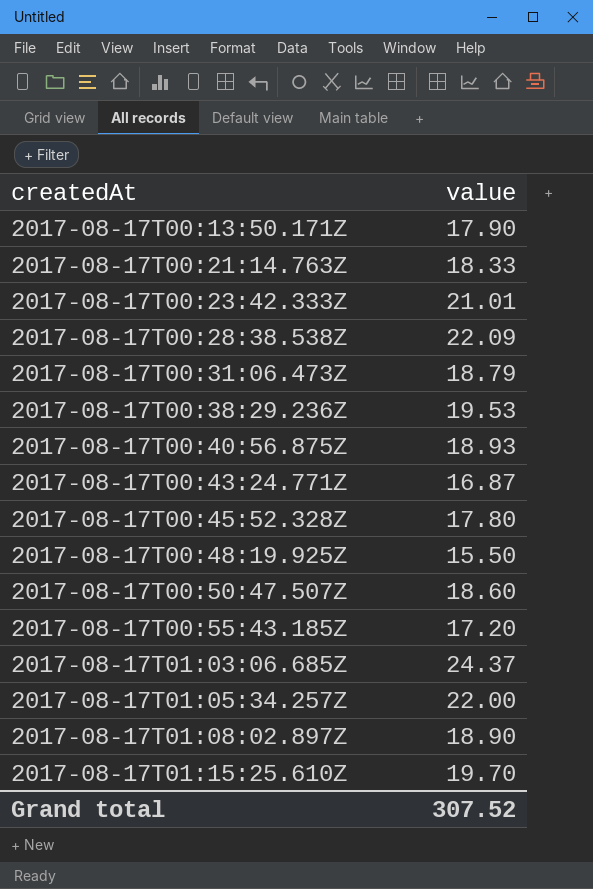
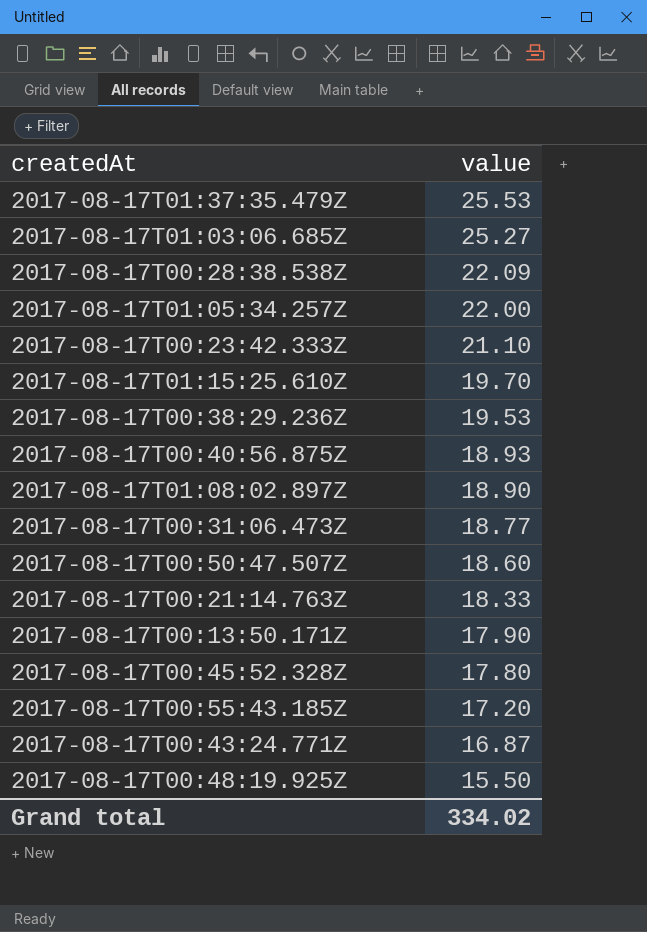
row order: createdAt ascending -> value descending
row 2017-08-17T01:37:35.479Z: none -> 25.53
2017-08-17T01:03:06.685Z | value: 24.37 -> 25.27
2017-08-17T00:23:42.333Z | value: 21.01 -> 21.10
2017-08-17T00:31:06.473Z | value: 18.79 -> 18.77
Grand total | value: 307.52 -> 334.02

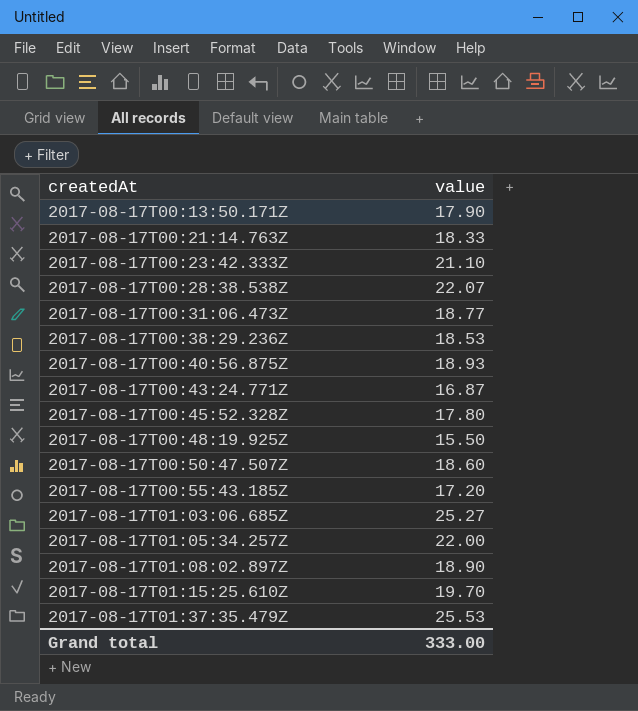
row order: value descending -> createdAt ascending
2017-08-17T00:28:38.538Z | value: 22.09 -> 22.07
2017-08-17T00:38:29.236Z | value: 19.53 -> 18.53
Grand total | value: 334.02 -> 333.00

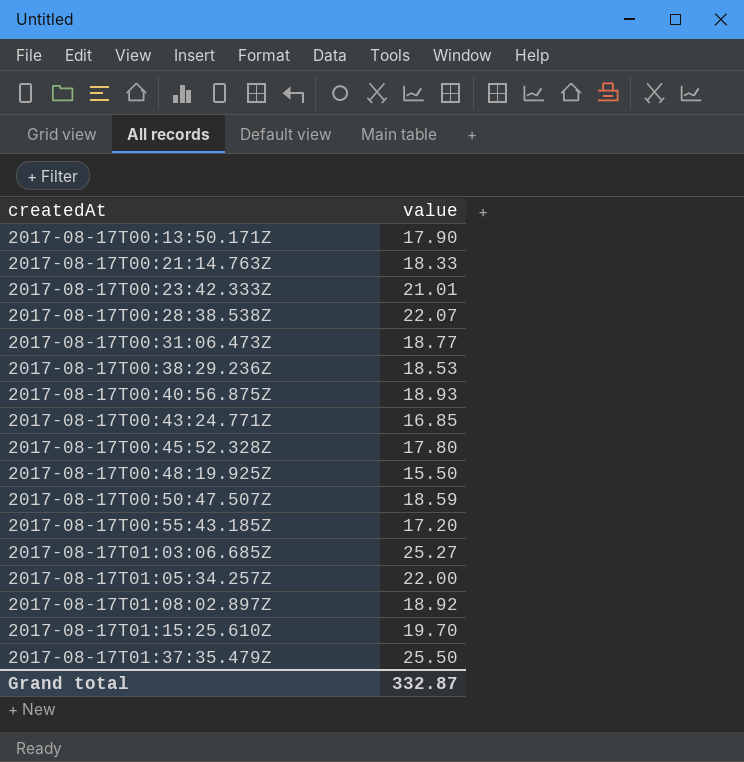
2017-08-17T00:23:42.333Z | value: 21.10 -> 21.01
2017-08-17T00:43:24.771Z | value: 16.87 -> 16.85
2017-08-17T00:50:47.507Z | value: 18.60 -> 18.59
2017-08-17T01:08:02.897Z | value: 18.90 -> 18.92
2017-08-17T01:37:35.479Z | value: 25.53 -> 25.50
Grand total | value: 333.00 -> 332.87

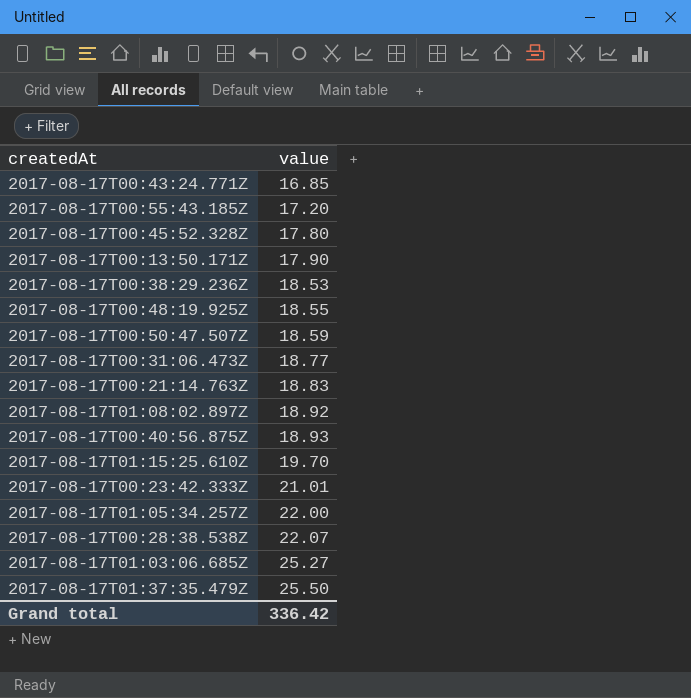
row order: createdAt ascending -> value ascending
2017-08-17T00:48:19.925Z | value: 15.50 -> 18.55
2017-08-17T00:21:14.763Z | value: 18.33 -> 18.83
Grand total | value: 332.87 -> 336.42

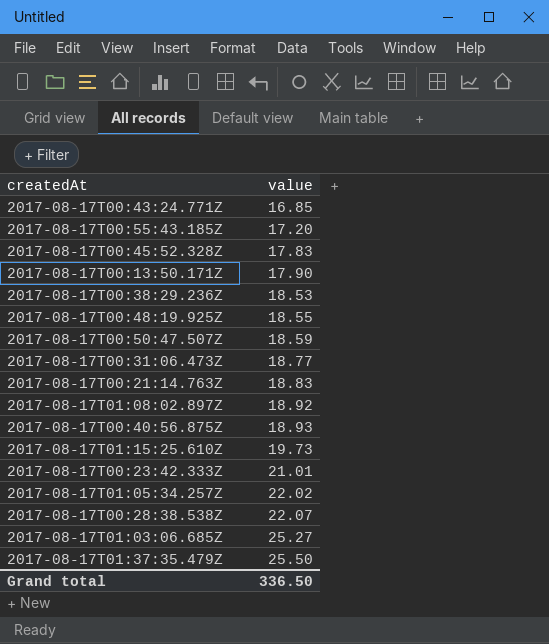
2017-08-17T00:45:52.328Z | value: 17.80 -> 17.83
2017-08-17T01:15:25.610Z | value: 19.70 -> 19.73
2017-08-17T01:05:34.257Z | value: 22.00 -> 22.02
Grand total | value: 336.42 -> 336.50

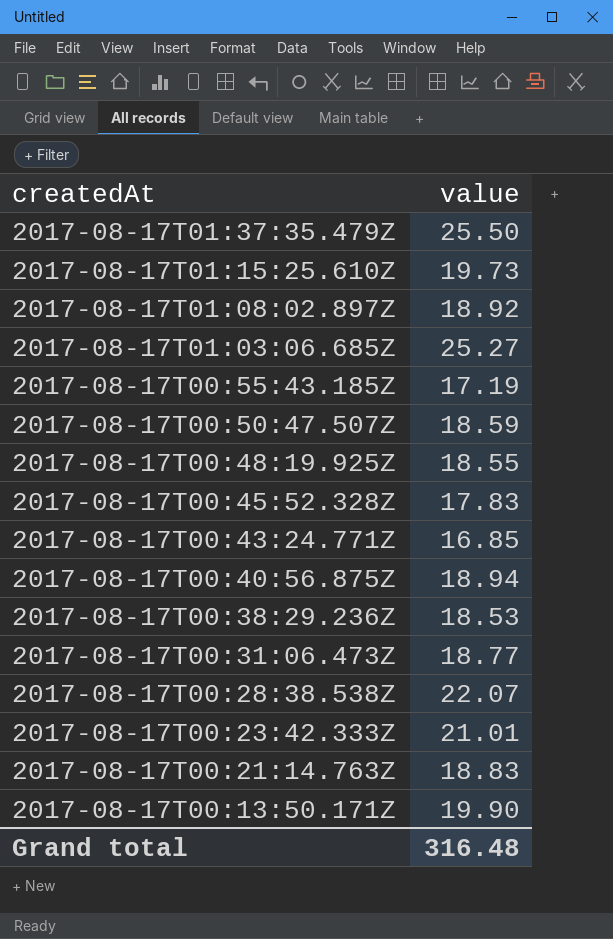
row order: value ascending -> createdAt descending
row 2017-08-17T01:05:34.257Z: 22.02 -> none
2017-08-17T00:55:43.185Z | value: 17.20 -> 17.19
2017-08-17T00:40:56.875Z | value: 18.93 -> 18.94
2017-08-17T00:13:50.171Z | value: 17.90 -> 19.90
Grand total | value: 336.50 -> 316.48

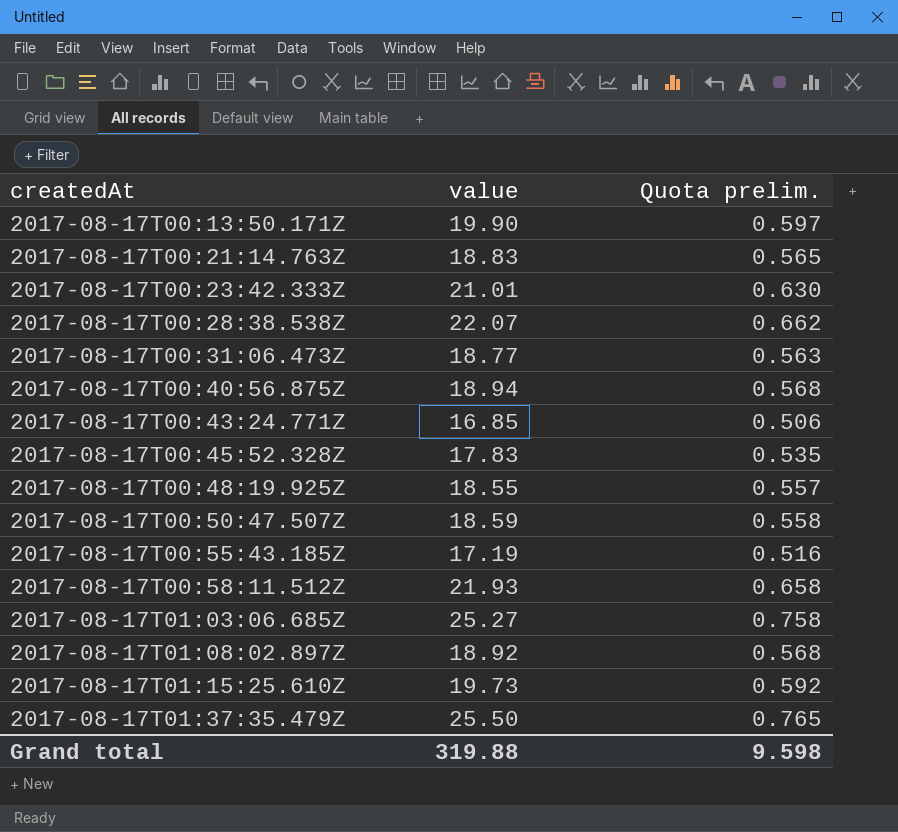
row order: createdAt descending -> createdAt ascending
column Quota prelim. | formula: none -> [value] * 0.03
row 2017-08-17T00:38:29.236Z: 18.53 -> none
row 2017-08-17T00:58:11.512Z: none -> 21.93 | 0.658
Grand total | value: 316.48 -> 319.88

